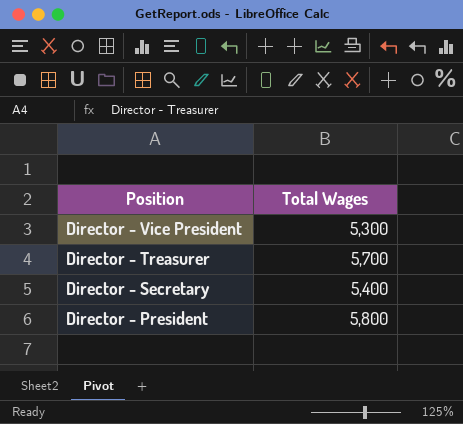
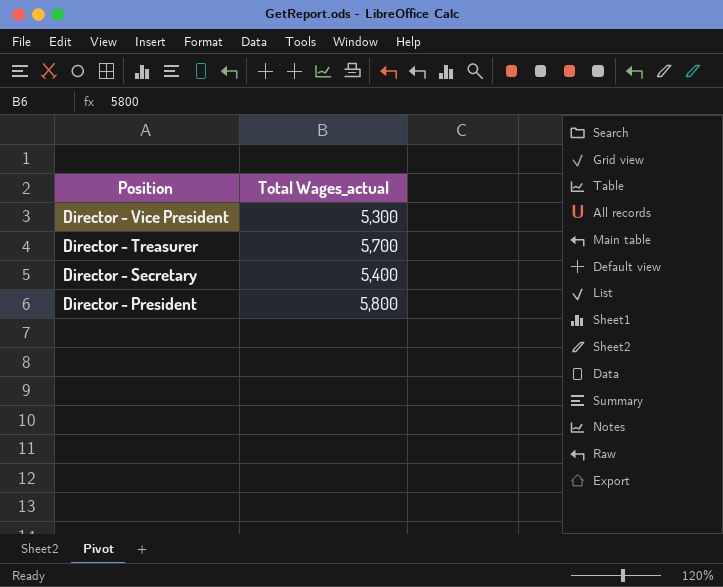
column name: Total Wages -> Total Wages_actual

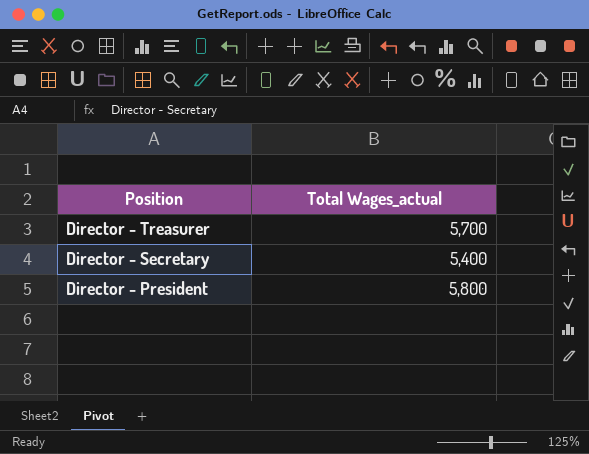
row Director - Vice President: 5,300 -> none

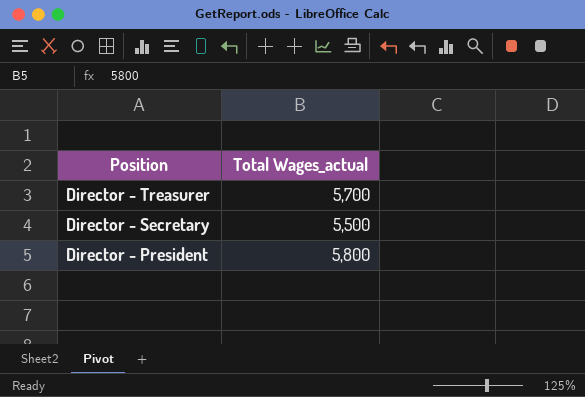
Director - Secretary | Total Wages_actual: 5,400 -> 5,500

